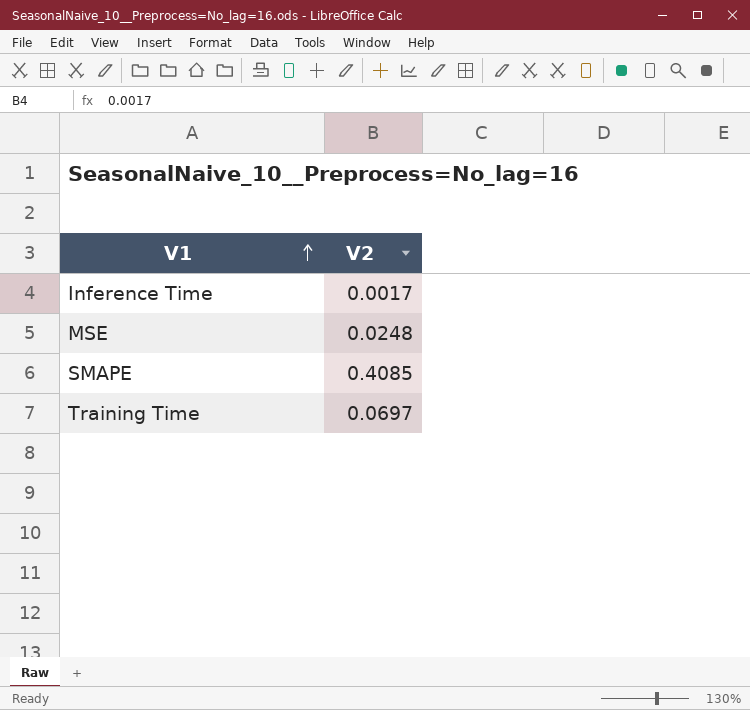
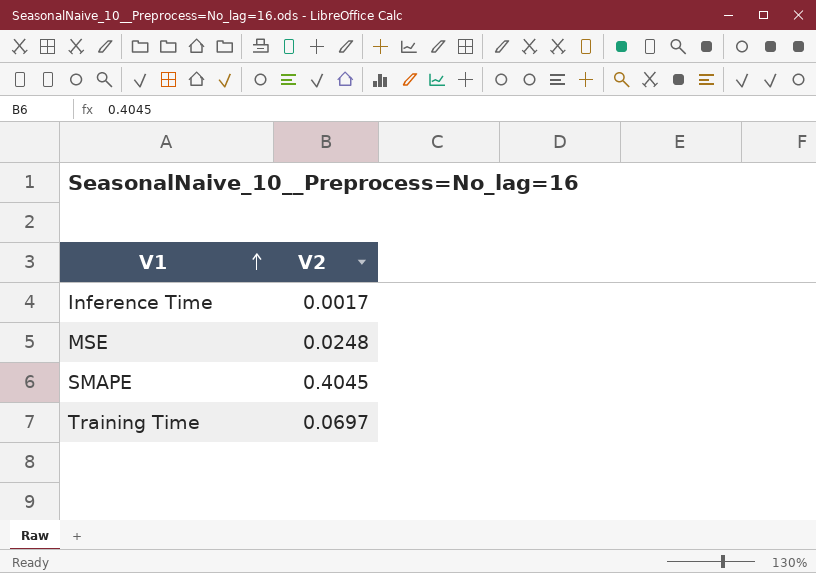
SMAPE | V2: 0.4085 -> 0.4045

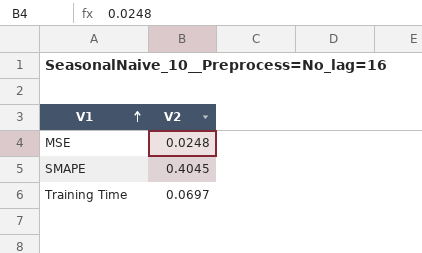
row Inference Time: 0.0017 -> none

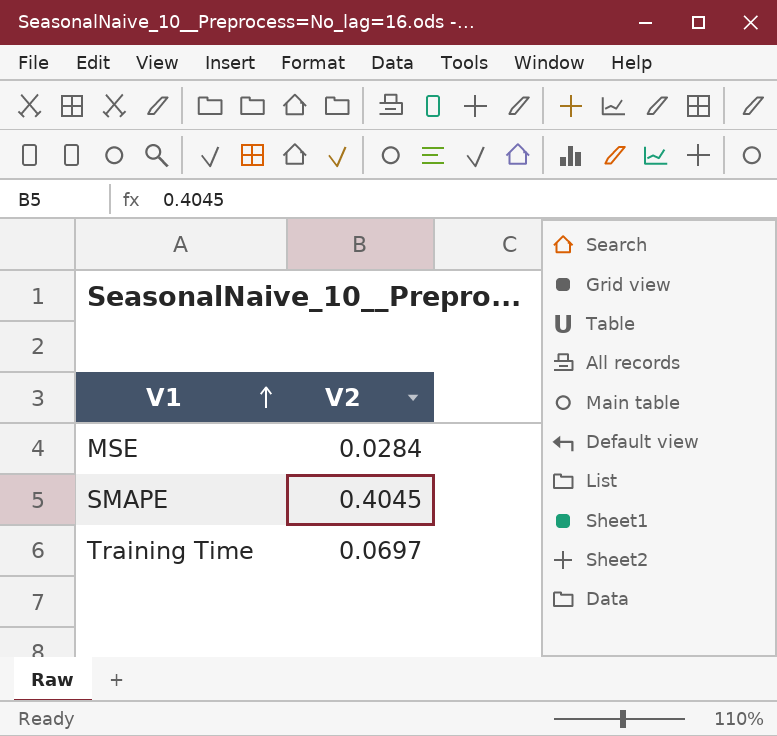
MSE | V2: 0.0248 -> 0.0284

